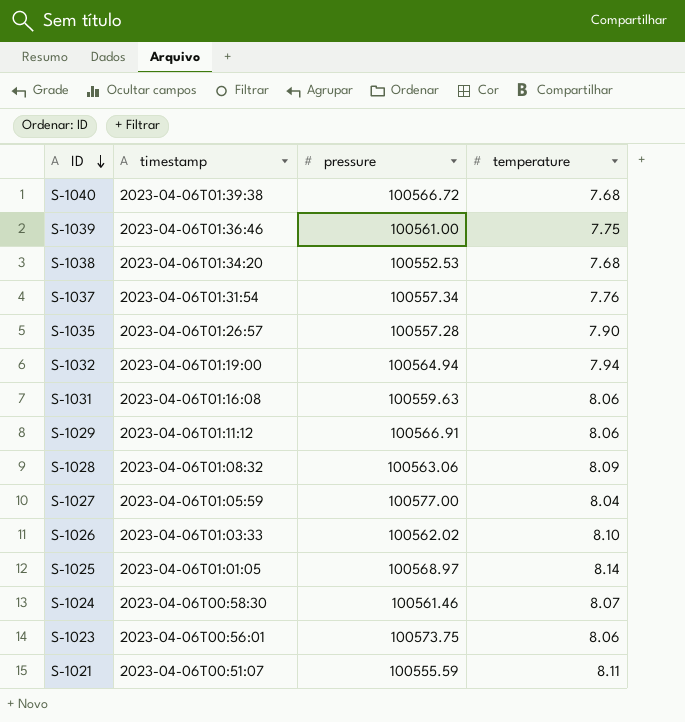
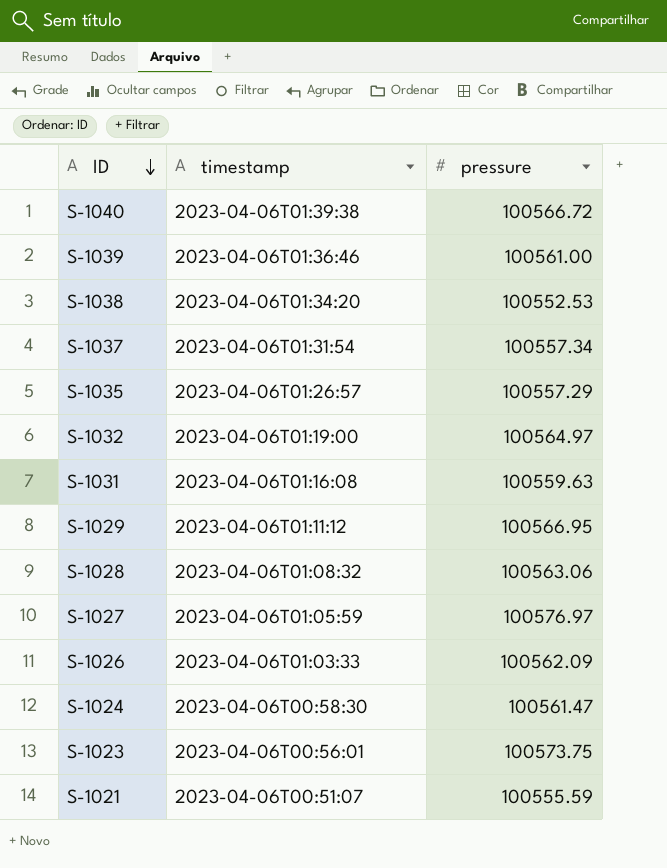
column temperature | position: 4 -> none
row S-1025: 2023-04-06T01:01:05 | 100568.97 | 8.14 -> none
S-1035 | pressure: 100557.28 -> 100557.29
S-1032 | pressure: 100564.94 -> 100564.97
S-1029 | pressure: 100566.91 -> 100566.95
S-1027 | pressure: 100577.00 -> 100576.97
S-1026 | pressure: 100562.02 -> 100562.09
S-1024 | pressure: 100561.46 -> 100561.47

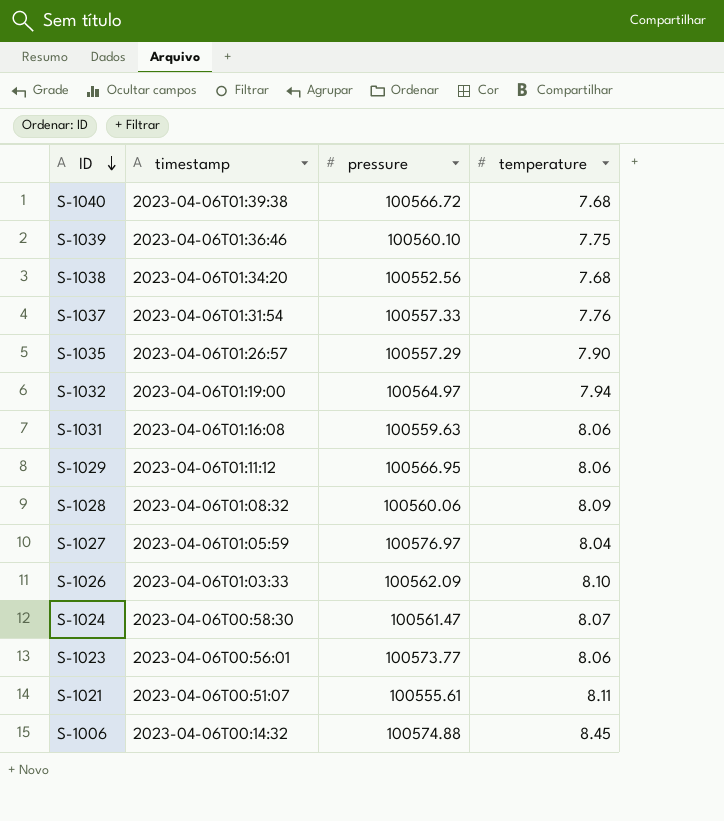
column temperature | position: none -> 4
S-1039 | pressure: 100561.00 -> 100560.10
S-1038 | pressure: 100552.53 -> 100552.56
S-1037 | pressure: 100557.34 -> 100557.33
S-1028 | pressure: 100563.06 -> 100560.06
S-1023 | pressure: 100573.75 -> 100573.77
S-1021 | pressure: 100555.59 -> 100555.61
row S-1006: none -> 2023-04-06T00:14:32 | 100574.88 | 8.45

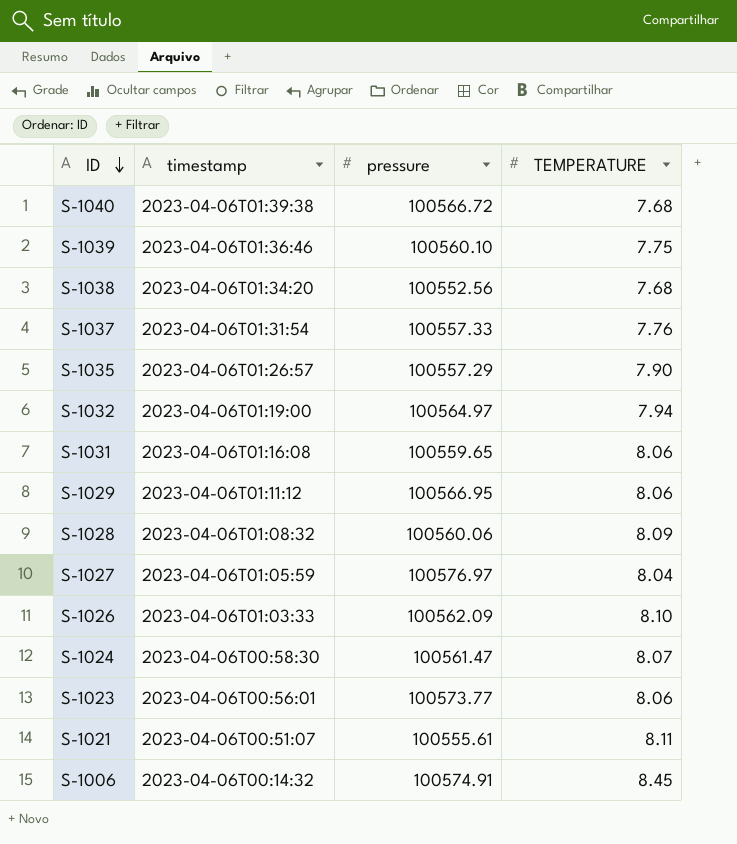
column name: temperature -> TEMPERATURE
S-1031 | pressure: 100559.63 -> 100559.65
S-1006 | pressure: 100574.88 -> 100574.91

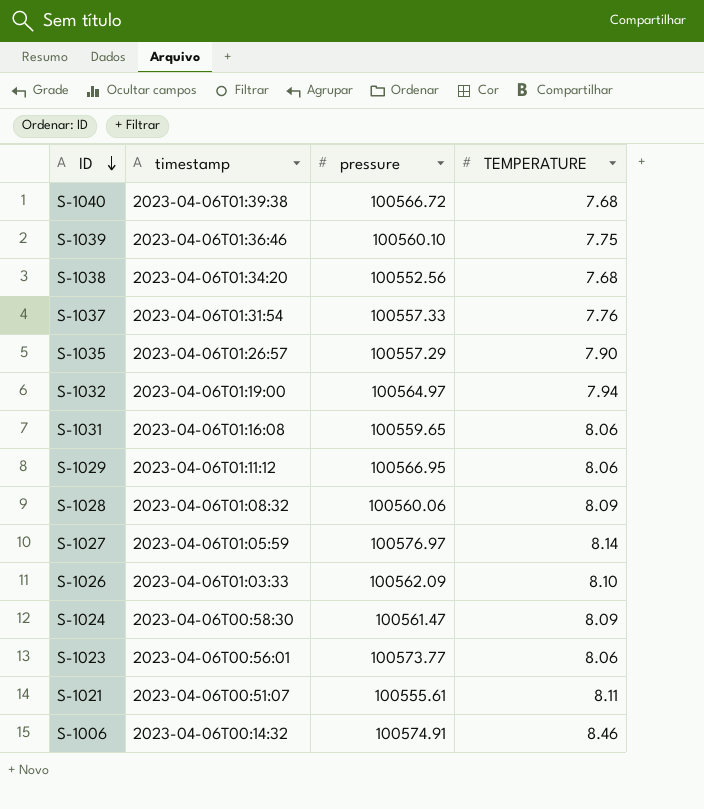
S-1027 | TEMPERATURE: 8.04 -> 8.14
S-1024 | TEMPERATURE: 8.07 -> 8.09
S-1006 | TEMPERATURE: 8.45 -> 8.46

